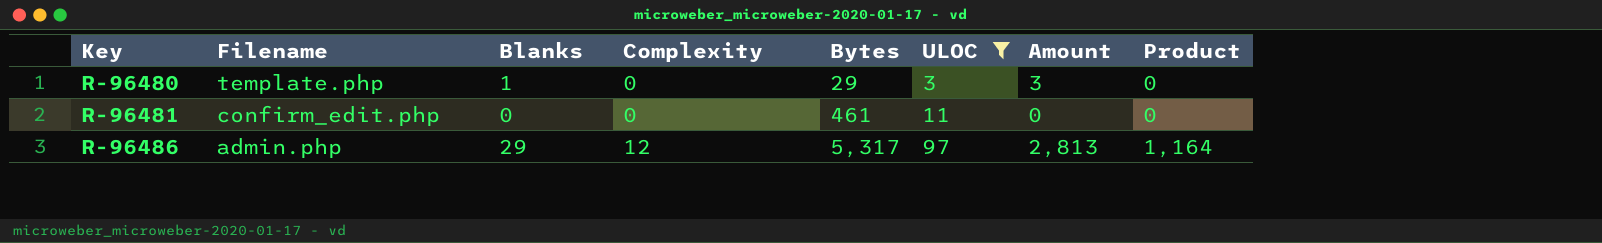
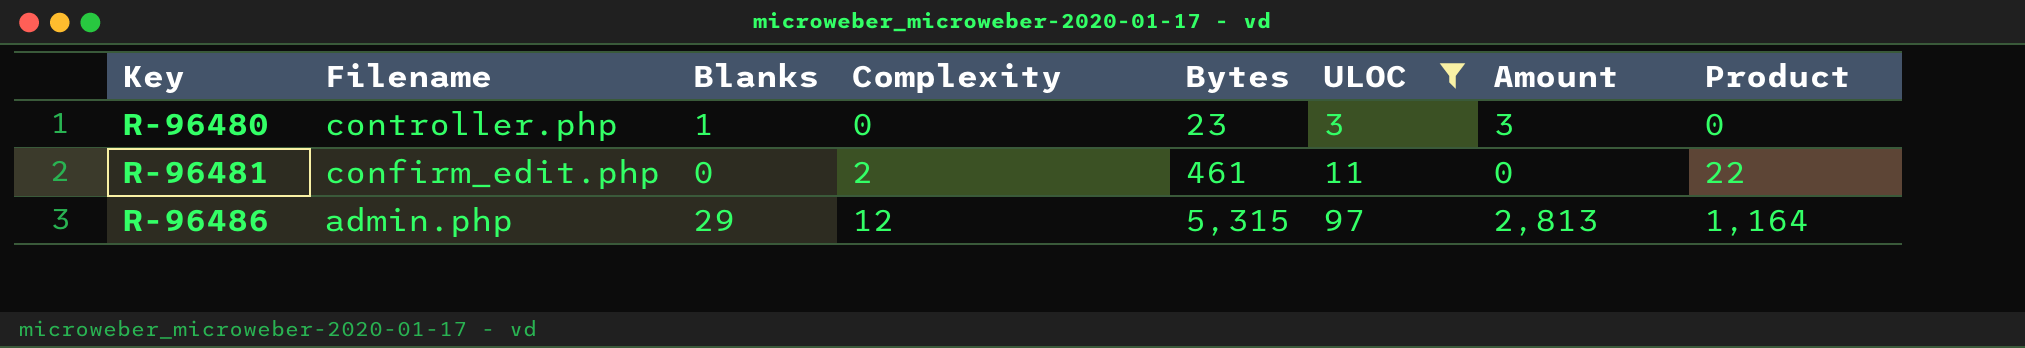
R-96480 | Filename: template.php -> controller.php
R-96480 | Bytes: 29 -> 23
R-96481 | Complexity: 0 -> 2
R-96481 | Product: 0 -> 22
R-96486 | Bytes: 5,317 -> 5,315

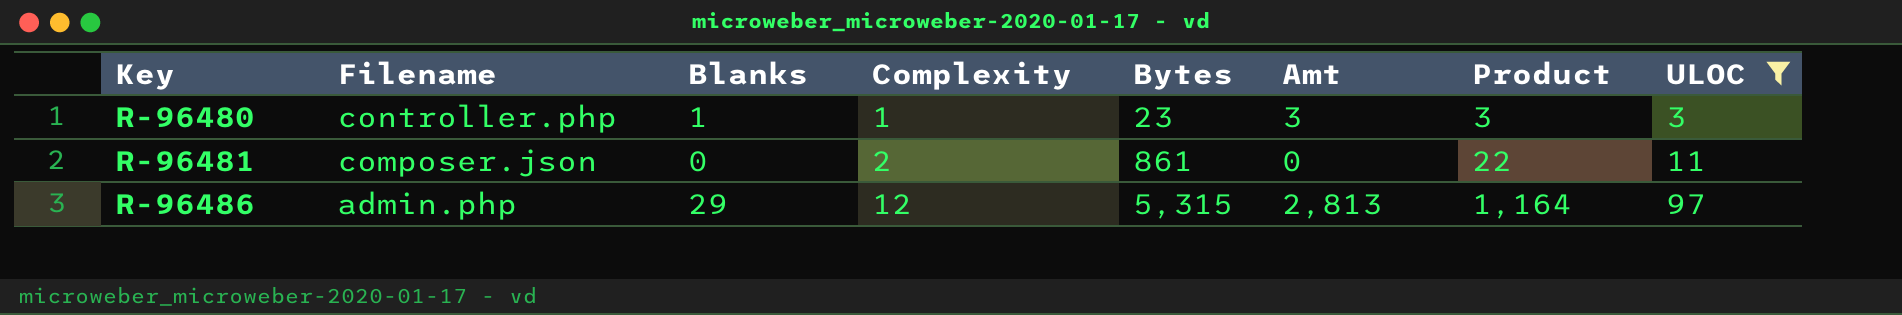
column name: Amount -> Amt
column ULOC | position: 6 -> 8
R-96480 | Complexity: 0 -> 1
R-96480 | Product: 0 -> 3
R-96481 | Filename: confirm_edit.php -> composer.json
R-96481 | Bytes: 461 -> 861

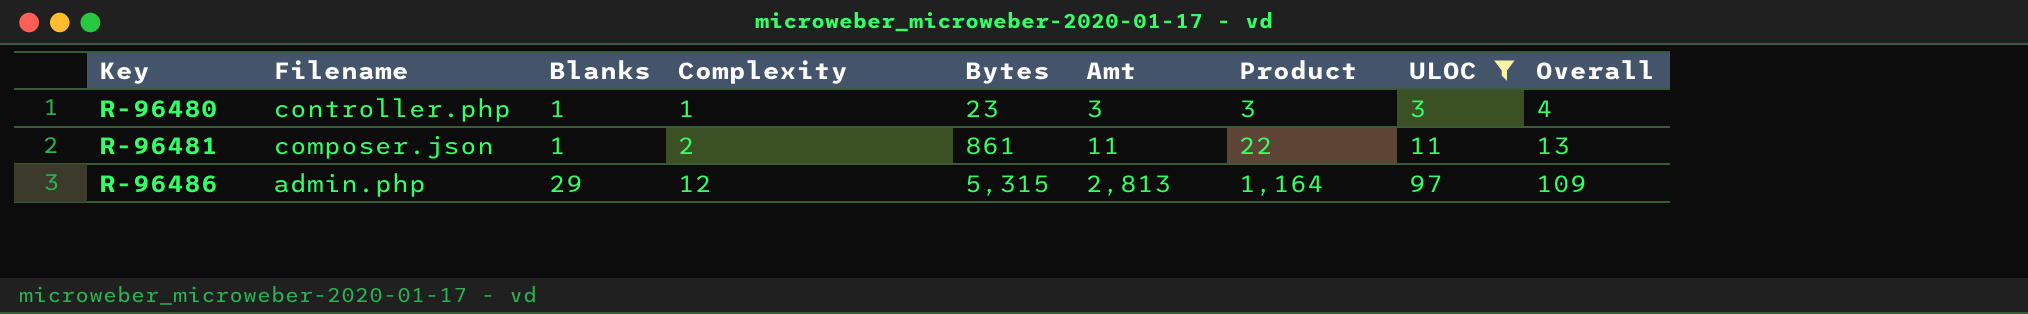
column Overall | formula: none -> [Complexity] + [ULOC]
R-96481 | Blanks: 0 -> 1
R-96481 | Amt: 0 -> 11

